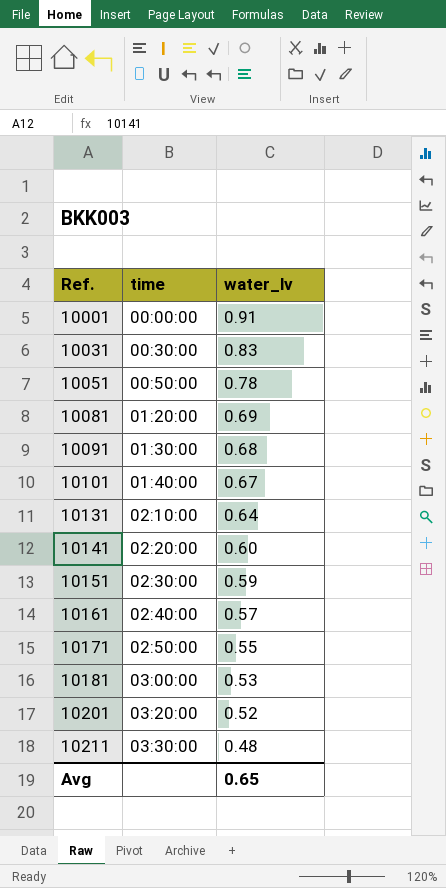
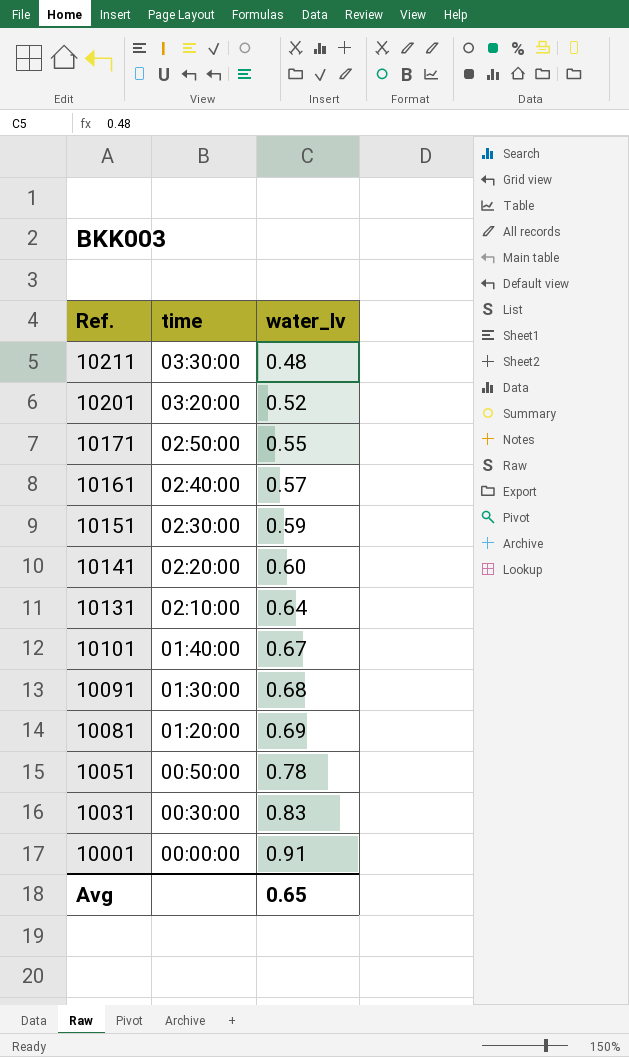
row order: Ref. ascending -> Ref. descending
row 10181: 03:00:00 | 0.53 -> none

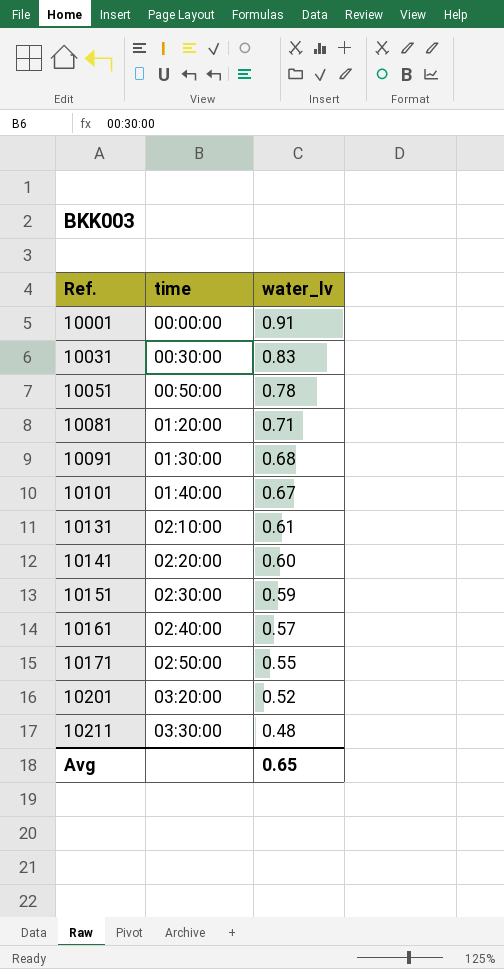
row order: Ref. descending -> Ref. ascending
10081 | water_lv: 0.69 -> 0.71
10131 | water_lv: 0.64 -> 0.61

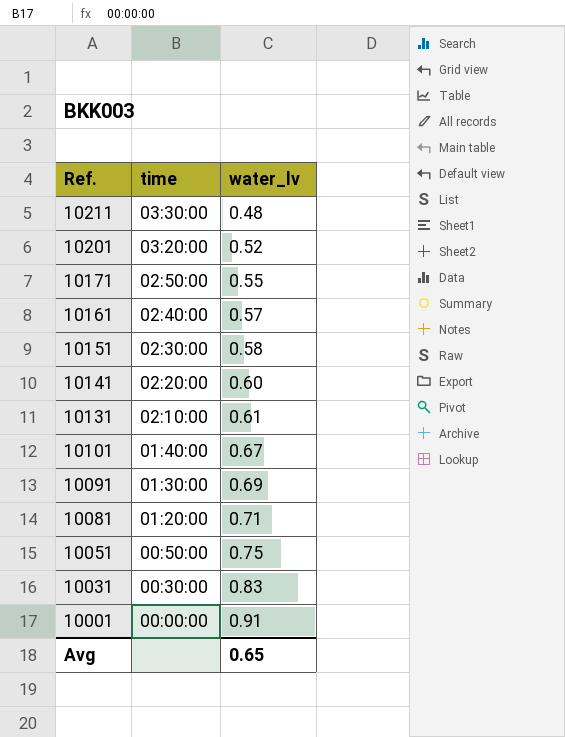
row order: Ref. ascending -> Ref. descending
10151 | water_lv: 0.59 -> 0.58
10091 | water_lv: 0.68 -> 0.69
10051 | water_lv: 0.78 -> 0.75

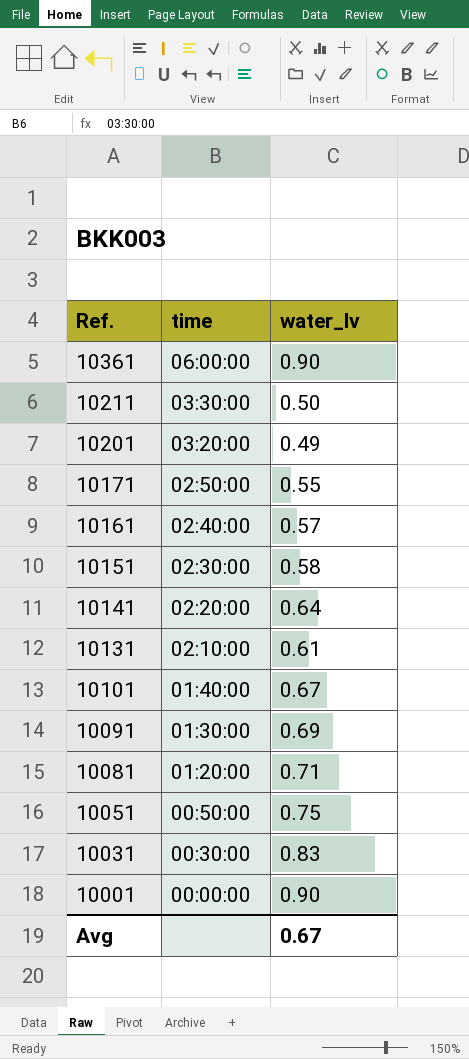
row 10361: none -> 06:00:00 | 0.90
10211 | water_lv: 0.48 -> 0.50
10201 | water_lv: 0.52 -> 0.49
10141 | water_lv: 0.60 -> 0.64
10001 | water_lv: 0.91 -> 0.90
Avg | water_lv: 0.65 -> 0.67

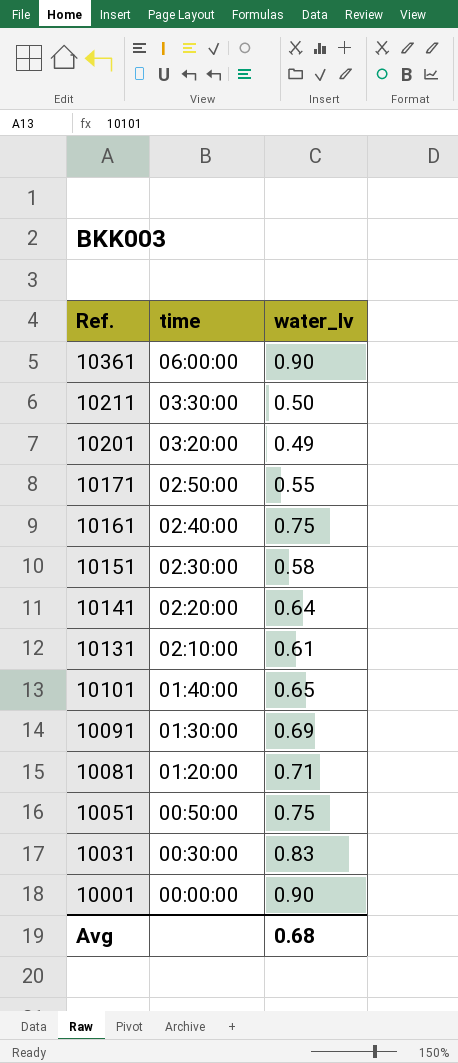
10161 | water_lv: 0.57 -> 0.75
10101 | water_lv: 0.67 -> 0.65
Avg | water_lv: 0.67 -> 0.68

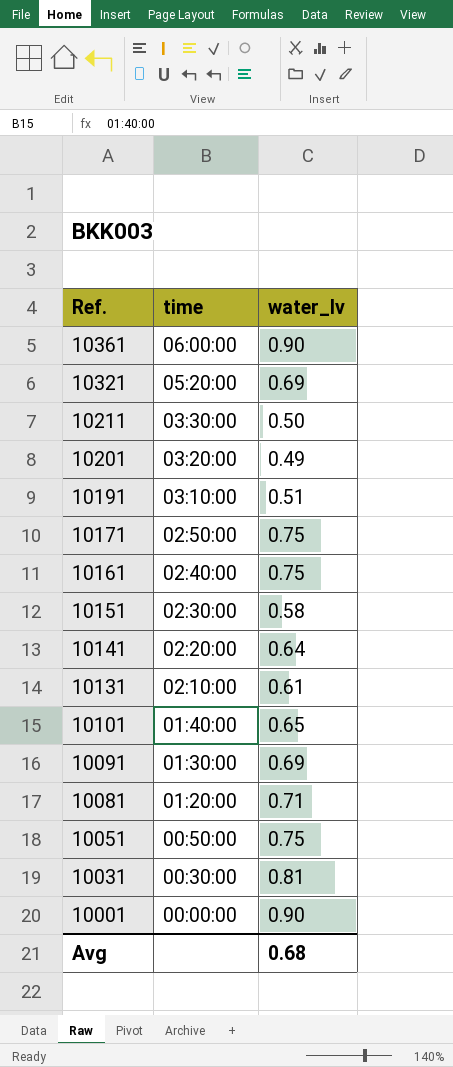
row 10321: none -> 05:20:00 | 0.69
row 10191: none -> 03:10:00 | 0.51
10171 | water_lv: 0.55 -> 0.75
10031 | water_lv: 0.83 -> 0.81

